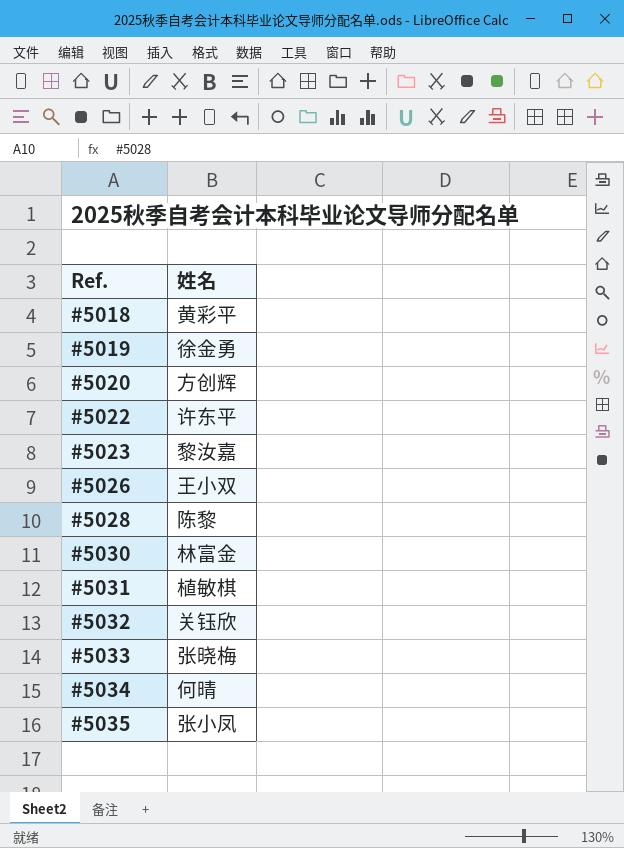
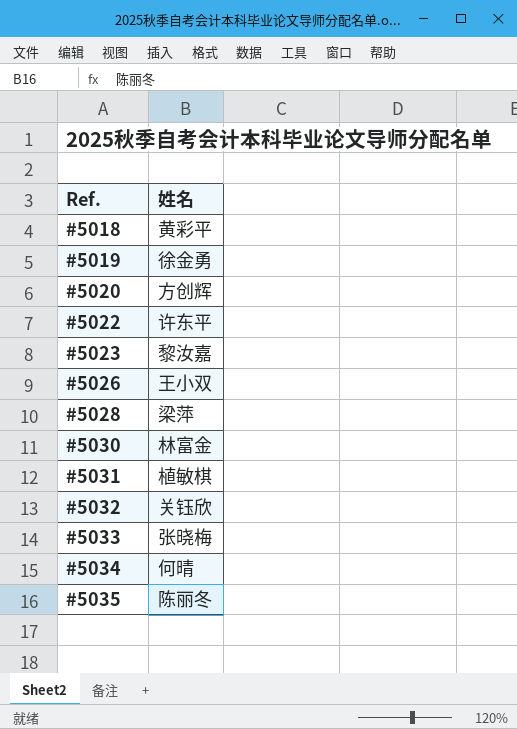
#5028 | 姓名: 陈黎 -> 梁萍
#5035 | 姓名: 张小凤 -> 陈丽冬

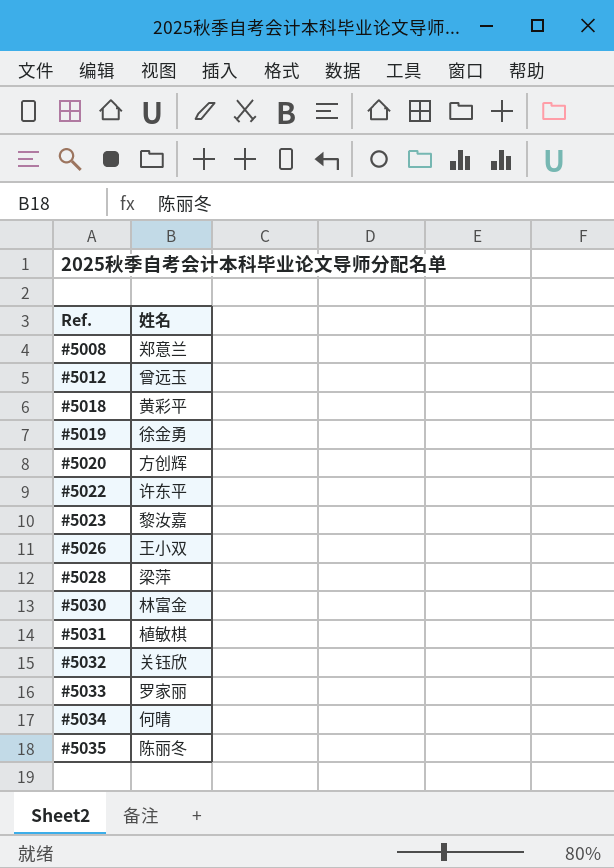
row #5008: none -> 郑意兰
row #5012: none -> 曾远玉
#5033 | 姓名: 张晓梅 -> 罗家丽

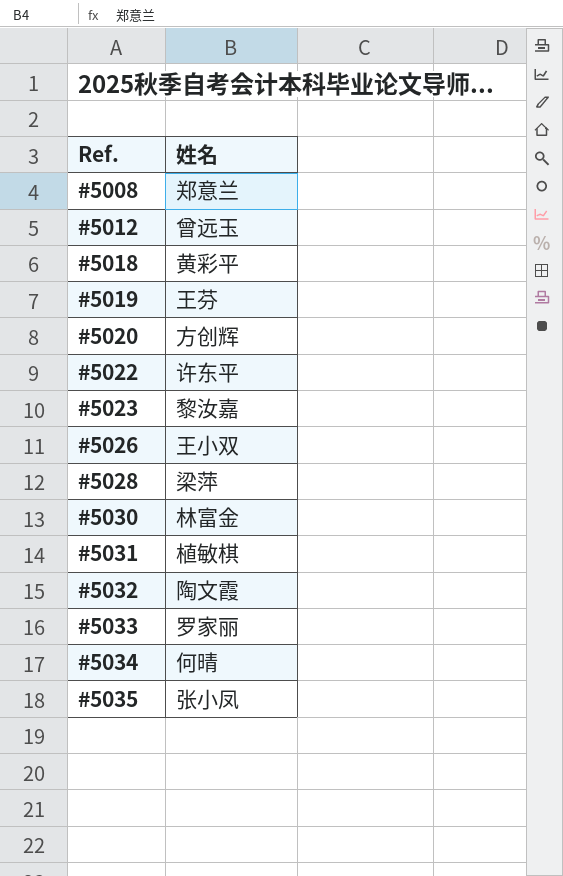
#5019 | 姓名: 徐金勇 -> 王芬
#5032 | 姓名: 关钰欣 -> 陶文霞
#5035 | 姓名: 陈丽冬 -> 张小凤

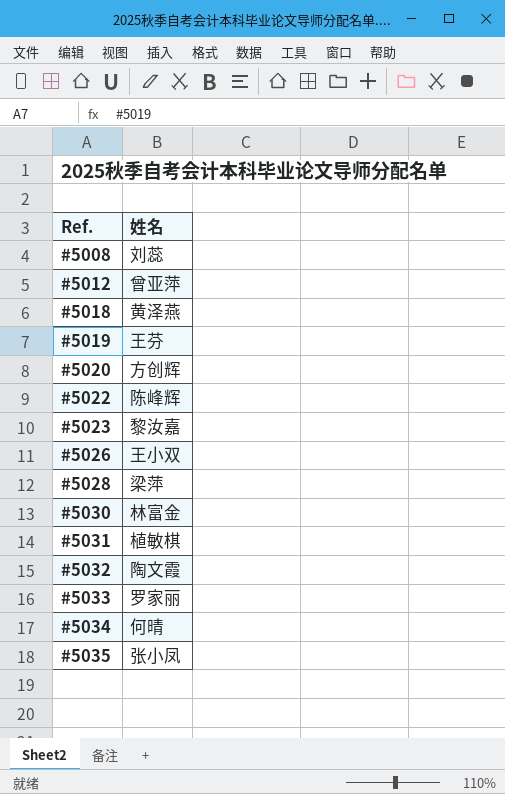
#5008 | 姓名: 郑意兰 -> 刘蕊
#5012 | 姓名: 曾远玉 -> 曾亚萍
#5018 | 姓名: 黄彩平 -> 黄泽燕
#5022 | 姓名: 许东平 -> 陈峰辉

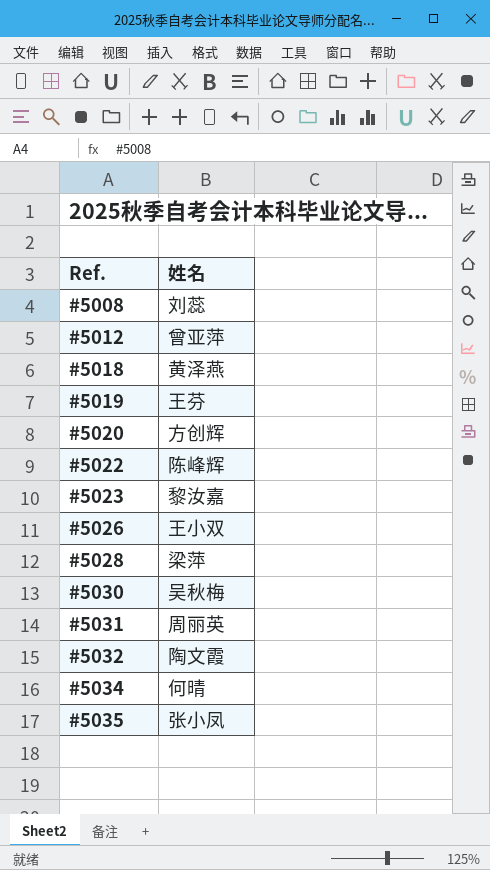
row #5033: 罗家丽 -> none
#5030 | 姓名: 林富金 -> 吴秋梅
#5031 | 姓名: 植敏棋 -> 周丽英

